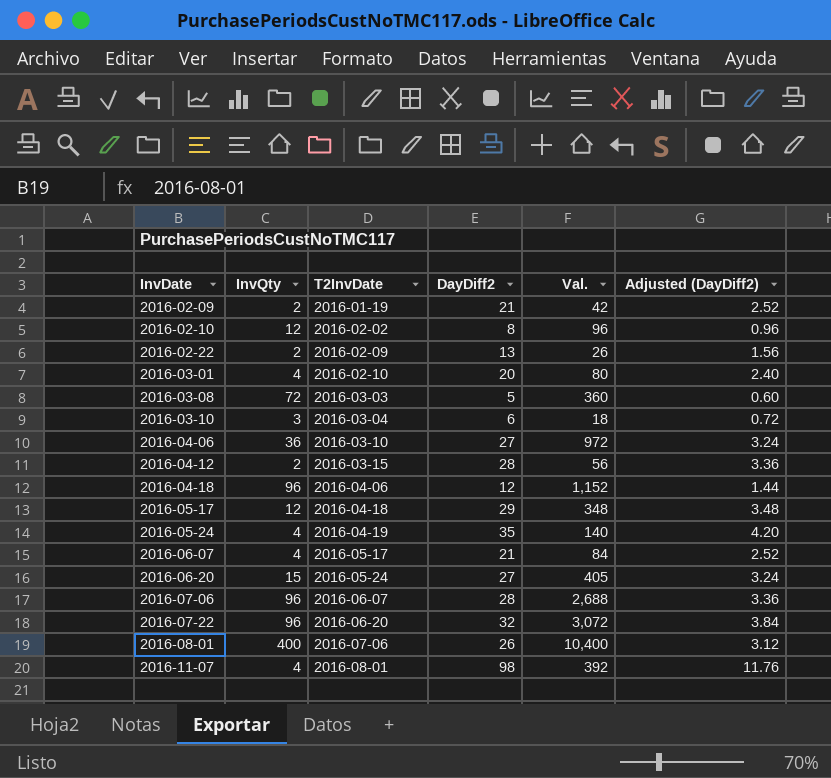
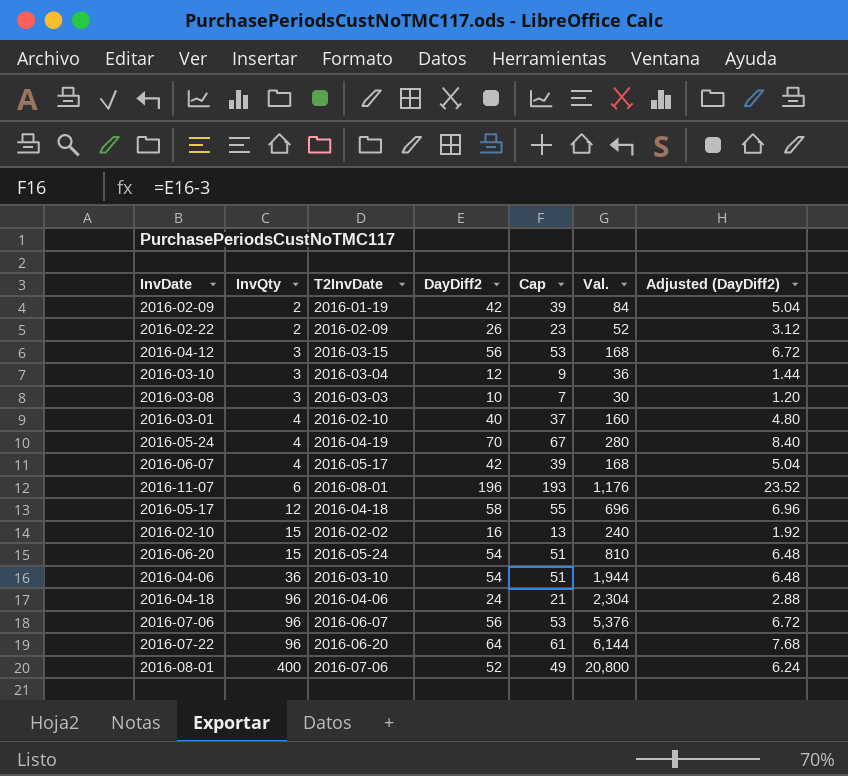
row order: InvDate ascending -> InvQty ascending
column Cap | formula: none -> [DayDiff2] - 3
2016-02-09 | DayDiff2: 21 -> 42
2016-02-09 | Val.: 42 -> 84
2016-02-09 | Adjusted (DayDiff2): 2.52 -> 5.04
2016-02-22 | DayDiff2: 13 -> 26
2016-02-22 | Val.: 26 -> 52
2016-02-22 | Adjusted (DayDiff2): 1.56 -> 3.12
2016-04-12 | InvQty: 2 -> 3
2016-04-12 | DayDiff2: 28 -> 56
2016-04-12 | Val.: 56 -> 168
2016-04-12 | Adjusted (DayDiff2): 3.36 -> 6.72
2016-03-10 | DayDiff2: 6 -> 12
2016-03-10 | Val.: 18 -> 36
2016-03-10 | Adjusted (DayDiff2): 0.72 -> 1.44
2016-03-08 | InvQty: 72 -> 3
2016-03-08 | DayDiff2: 5 -> 10
2016-03-08 | Val.: 360 -> 30
2016-03-08 | Adjusted (DayDiff2): 0.60 -> 1.20
2016-03-01 | DayDiff2: 20 -> 40
2016-03-01 | Val.: 80 -> 160
2016-03-01 | Adjusted (DayDiff2): 2.40 -> 4.80
2016-05-24 | DayDiff2: 35 -> 70
2016-05-24 | Val.: 140 -> 280
2016-05-24 | Adjusted (DayDiff2): 4.20 -> 8.40
2016-06-07 | DayDiff2: 21 -> 42
2016-06-07 | Val.: 84 -> 168
2016-06-07 | Adjusted (DayDiff2): 2.52 -> 5.04
2016-11-07 | InvQty: 4 -> 6
2016-11-07 | DayDiff2: 98 -> 196
2016-11-07 | Val.: 392 -> 1,176
2016-11-07 | Adjusted (DayDiff2): 11.76 -> 23.52
2016-05-17 | DayDiff2: 29 -> 58
2016-05-17 | Val.: 348 -> 696
2016-05-17 | Adjusted (DayDiff2): 3.48 -> 6.96
2016-02-10 | InvQty: 12 -> 15
2016-02-10 | DayDiff2: 8 -> 16
2016-02-10 | Val.: 96 -> 240
2016-02-10 | Adjusted (DayDiff2): 0.96 -> 1.92
2016-06-20 | DayDiff2: 27 -> 54
2016-06-20 | Val.: 405 -> 810
2016-06-20 | Adjusted (DayDiff2): 3.24 -> 6.48
2016-04-06 | DayDiff2: 27 -> 54
2016-04-06 | Val.: 972 -> 1,944
2016-04-06 | Adjusted (DayDiff2): 3.24 -> 6.48
2016-04-18 | DayDiff2: 12 -> 24
2016-04-18 | Val.: 1,152 -> 2,304
2016-04-18 | Adjusted (DayDiff2): 1.44 -> 2.88
2016-07-06 | DayDiff2: 28 -> 56
2016-07-06 | Val.: 2,688 -> 5,376
2016-07-06 | Adjusted (DayDiff2): 3.36 -> 6.72
2016-07-22 | DayDiff2: 32 -> 64
2016-07-22 | Val.: 3,072 -> 6,144
2016-07-22 | Adjusted (DayDiff2): 3.84 -> 7.68
2016-08-01 | DayDiff2: 26 -> 52
2016-08-01 | Val.: 10,400 -> 20,800
2016-08-01 | Adjusted (DayDiff2): 3.12 -> 6.24

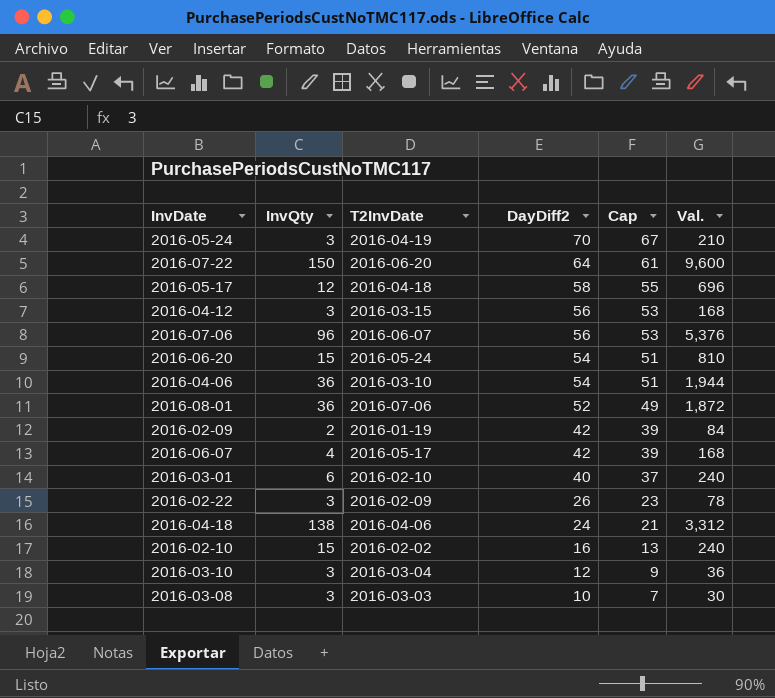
row order: InvQty ascending -> DayDiff2 descending
column Adjusted (DayDiff2) | formula: [DayDiff2] * 0.12 -> none
row 2016-11-07: 6 | 2016-08-01 | 196 | 193 | 1,176 | 23.52 -> none
2016-05-24 | InvQty: 4 -> 3
2016-05-24 | Val.: 280 -> 210
2016-07-22 | InvQty: 96 -> 150
2016-07-22 | Val.: 6,144 -> 9,600
2016-08-01 | InvQty: 400 -> 36
2016-08-01 | Val.: 20,800 -> 1,872
2016-03-01 | InvQty: 4 -> 6
2016-03-01 | Val.: 160 -> 240
2016-02-22 | InvQty: 2 -> 3
2016-02-22 | Val.: 52 -> 78
2016-04-18 | InvQty: 96 -> 138
2016-04-18 | Val.: 2,304 -> 3,312

